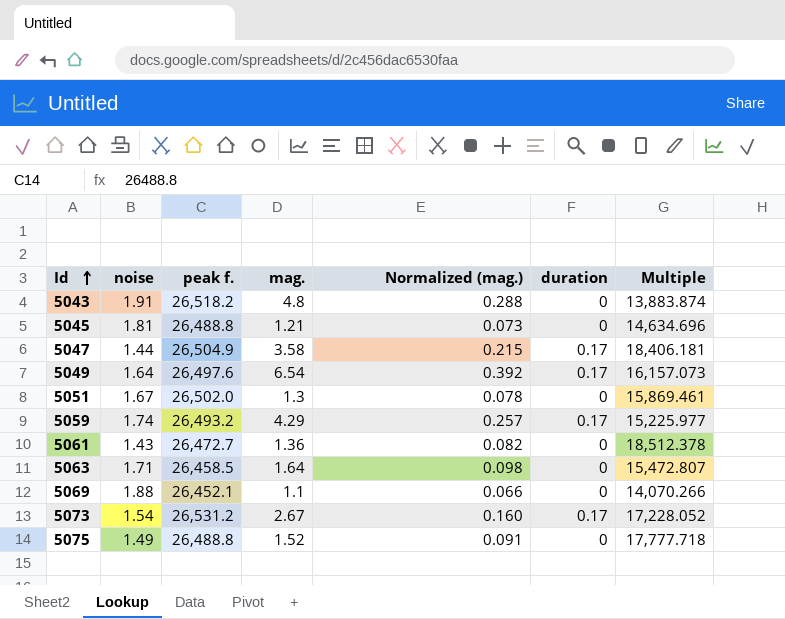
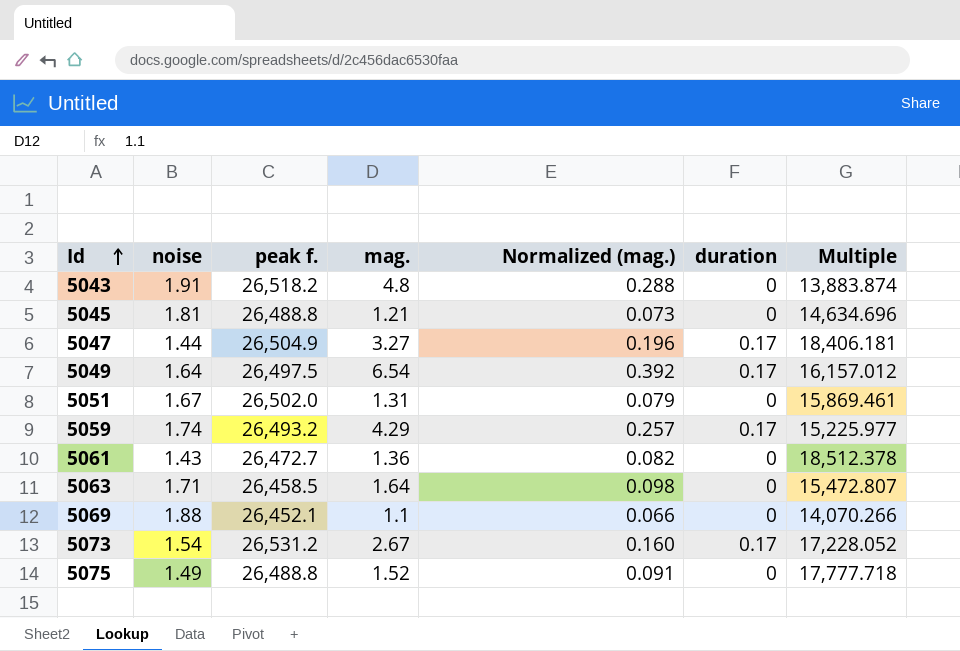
5047 | mag.: 3.58 -> 3.27
5047 | Normalized (mag.): 0.215 -> 0.196
5049 | peak f.: 26,497.6 -> 26,497.5
5049 | Multiple: 16,157.073 -> 16,157.012
5051 | mag.: 1.3 -> 1.31
5051 | Normalized (mag.): 0.078 -> 0.079

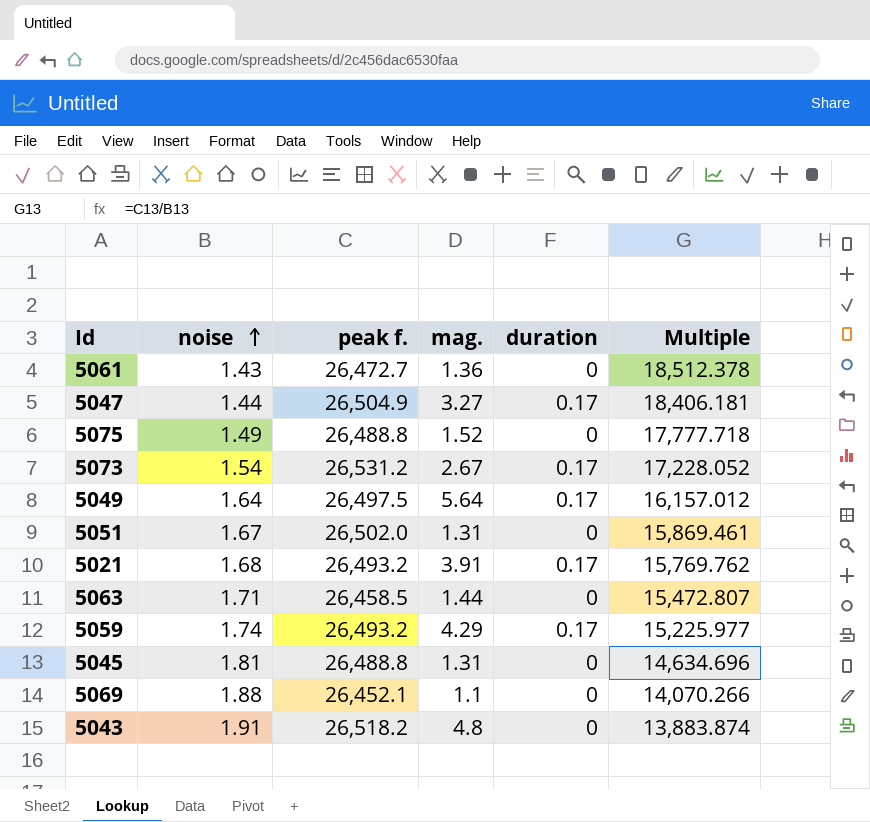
row order: Id ascending -> noise ascending
column Normalized (mag.) | formula: [mag.] * 0.06 -> none
5049 | mag.: 6.54 -> 5.64
row 5021: none -> 1.68 | 26,493.2 | 3.91 | 0.17 | 15,769.762
5063 | mag.: 1.64 -> 1.44
5045 | mag.: 1.21 -> 1.31

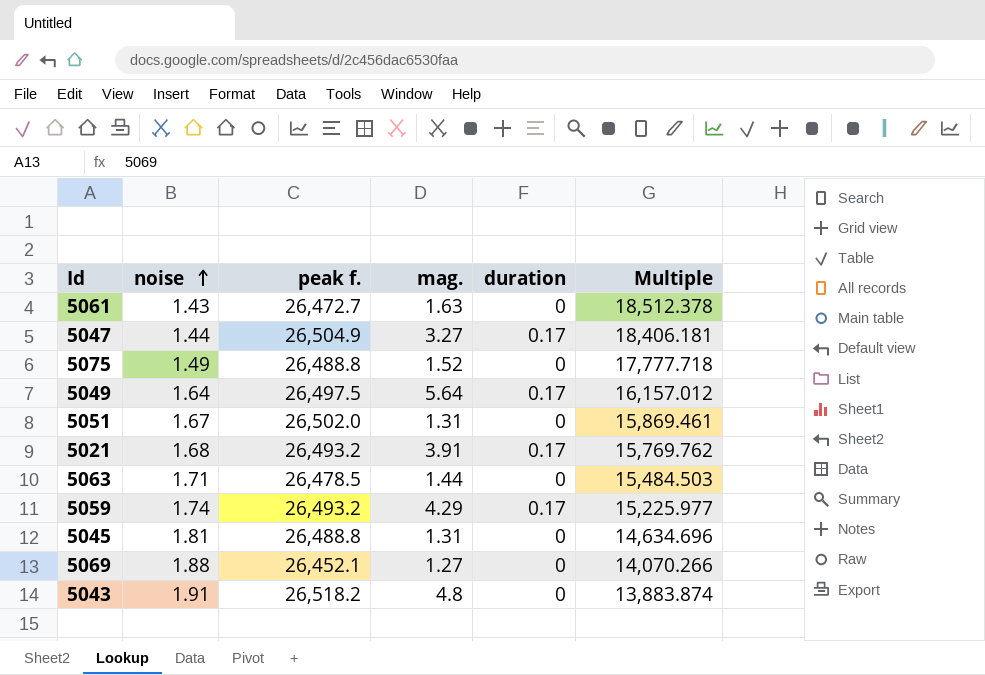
row 5073: 1.54 | 26,531.2 | 2.67 | 0.17 | 17,228.052 -> none
5061 | mag.: 1.36 -> 1.63
5063 | peak f.: 26,458.5 -> 26,478.5
5063 | Multiple: 15,472.807 -> 15,484.503
5069 | mag.: 1.1 -> 1.27

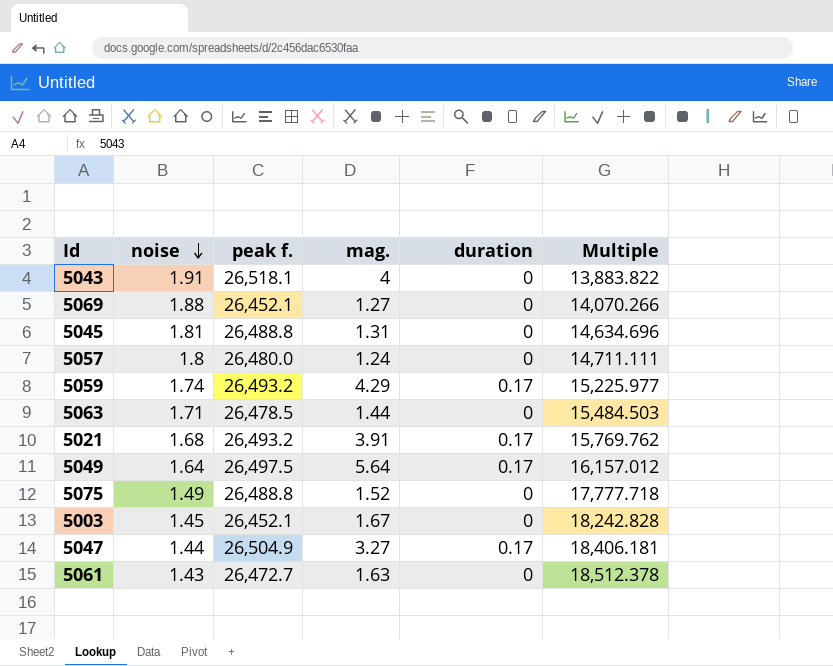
row order: noise ascending -> noise descending
row 5051: 1.67 | 26,502.0 | 1.31 | 0 | 15,869.461 -> none
5043 | peak f.: 26,518.2 -> 26,518.1
5043 | mag.: 4.8 -> 4
5043 | Multiple: 13,883.874 -> 13,883.822
row 5057: none -> 1.8 | 26,480.0 | 1.24 | 0 | 14,711.111
row 5003: none -> 1.45 | 26,452.1 | 1.67 | 0 | 18,242.828

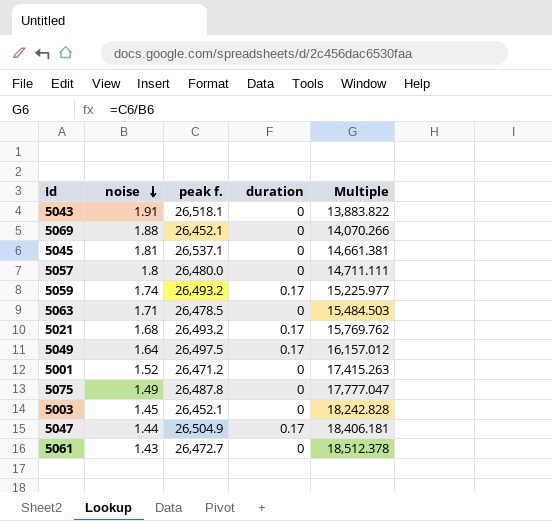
column mag. | position: 4 -> none
5045 | peak f.: 26,488.8 -> 26,537.1
5045 | Multiple: 14,634.696 -> 14,661.381
row 5001: none -> 1.52 | 26,471.2 | 0 | 17,415.263
5075 | peak f.: 26,488.8 -> 26,487.8
5075 | Multiple: 17,777.718 -> 17,777.047

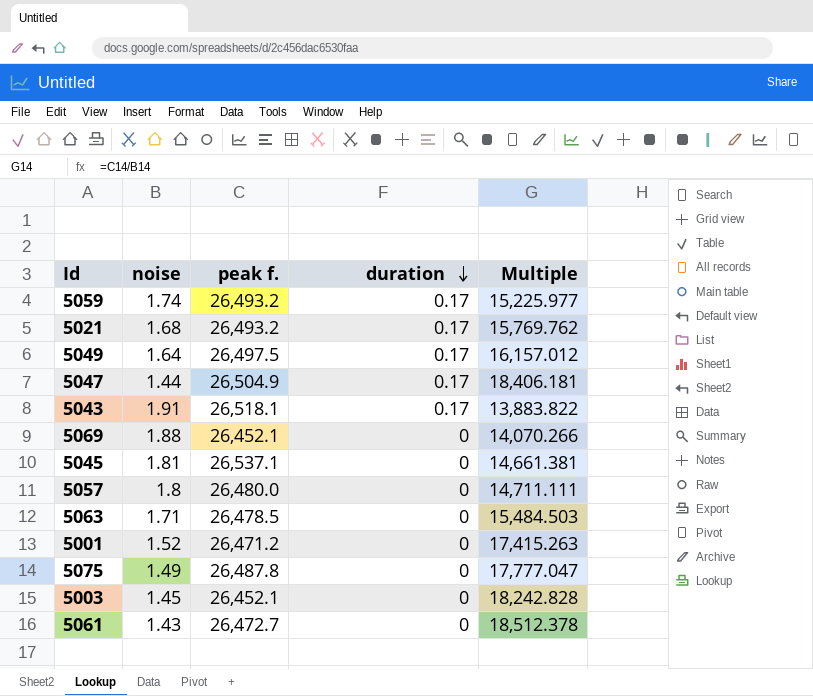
row order: noise descending -> duration descending
5043 | duration: 0 -> 0.17

